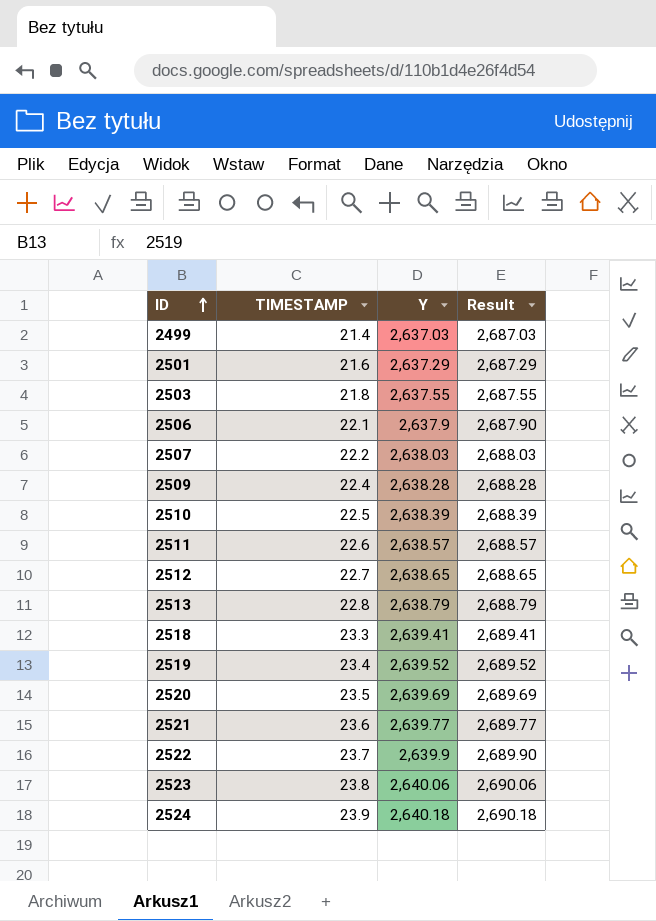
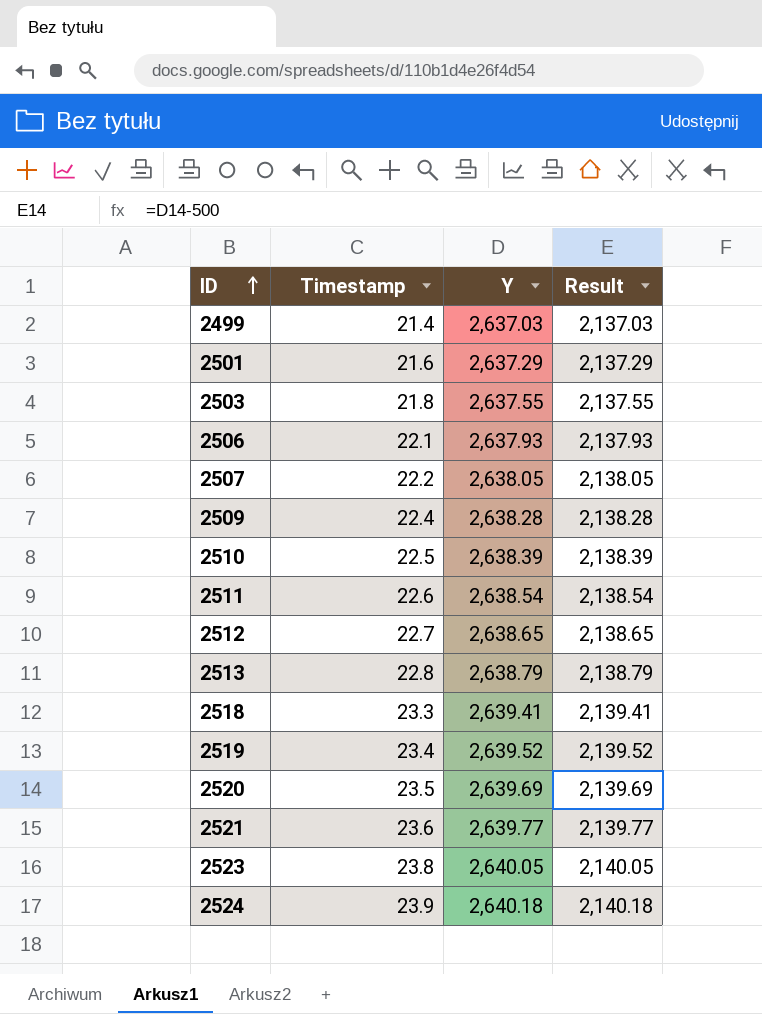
column name: TIMESTAMP -> Timestamp
column Result | formula: [Y] + 50 -> [Y] - 500
row 2522: 23.7 | 2,639.9 | 2,689.90 -> none
2506 | Y: 2,637.9 -> 2,637.93
2507 | Y: 2,638.03 -> 2,638.05
2511 | Y: 2,638.57 -> 2,638.54
2523 | Y: 2,640.06 -> 2,640.05

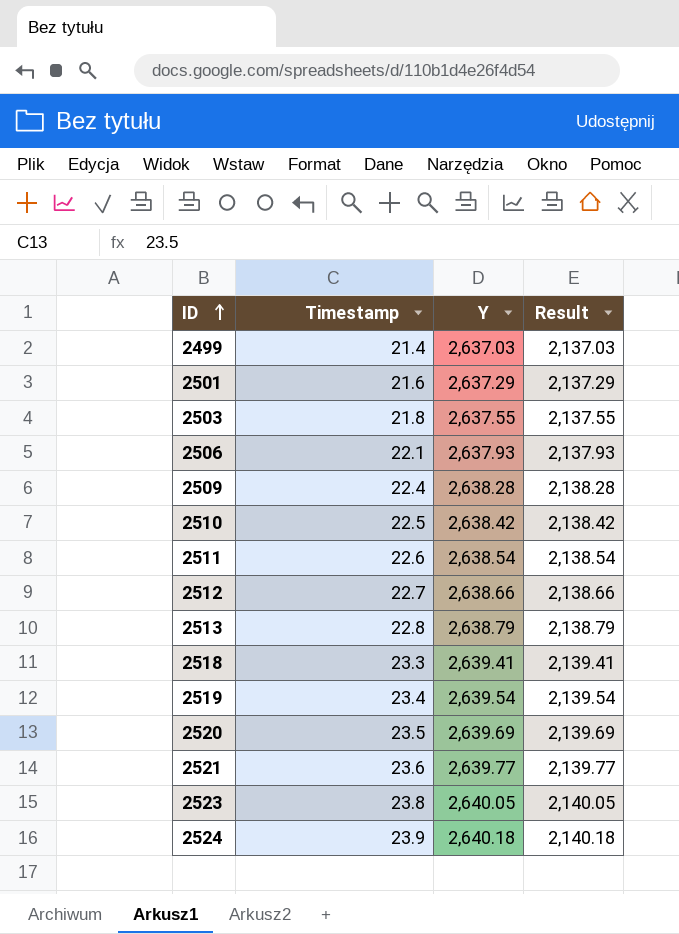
row 2507: 22.2 | 2,638.05 | 2,138.05 -> none
2510 | Y: 2,638.39 -> 2,638.42
2510 | Result: 2,138.39 -> 2,138.42
2512 | Y: 2,638.65 -> 2,638.66
2512 | Result: 2,138.65 -> 2,138.66
2519 | Y: 2,639.52 -> 2,639.54
2519 | Result: 2,139.52 -> 2,139.54

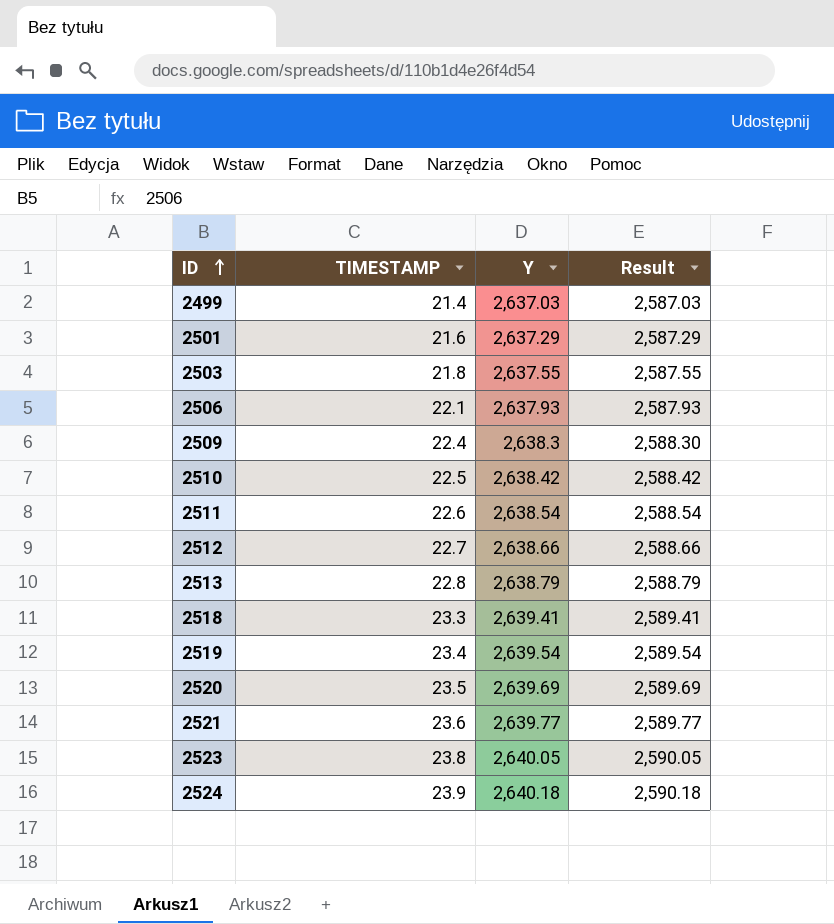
column name: Timestamp -> TIMESTAMP
column Result | formula: [Y] - 500 -> [Y] - 50
2509 | Y: 2,638.28 -> 2,638.3

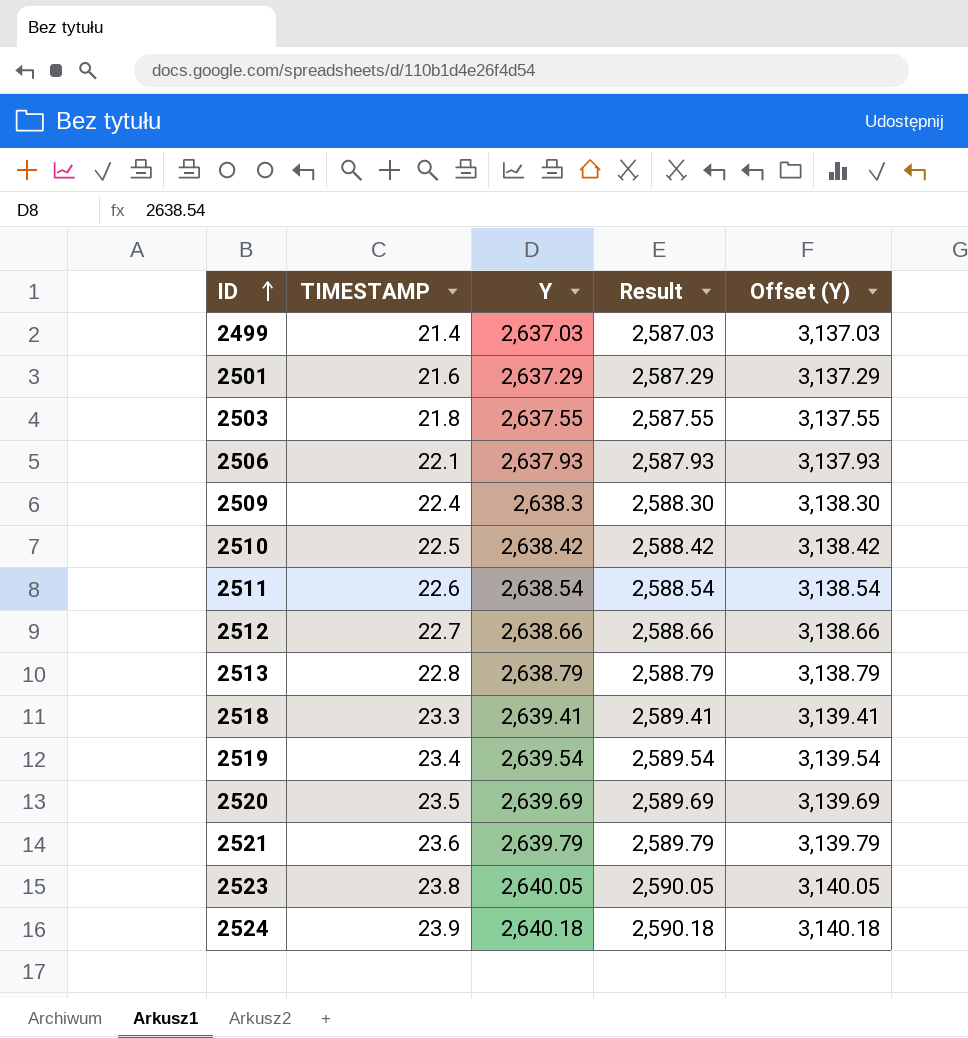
column Offset (Y) | formula: none -> [Y] + 500
2521 | Y: 2,639.77 -> 2,639.79
2521 | Result: 2,589.77 -> 2,589.79

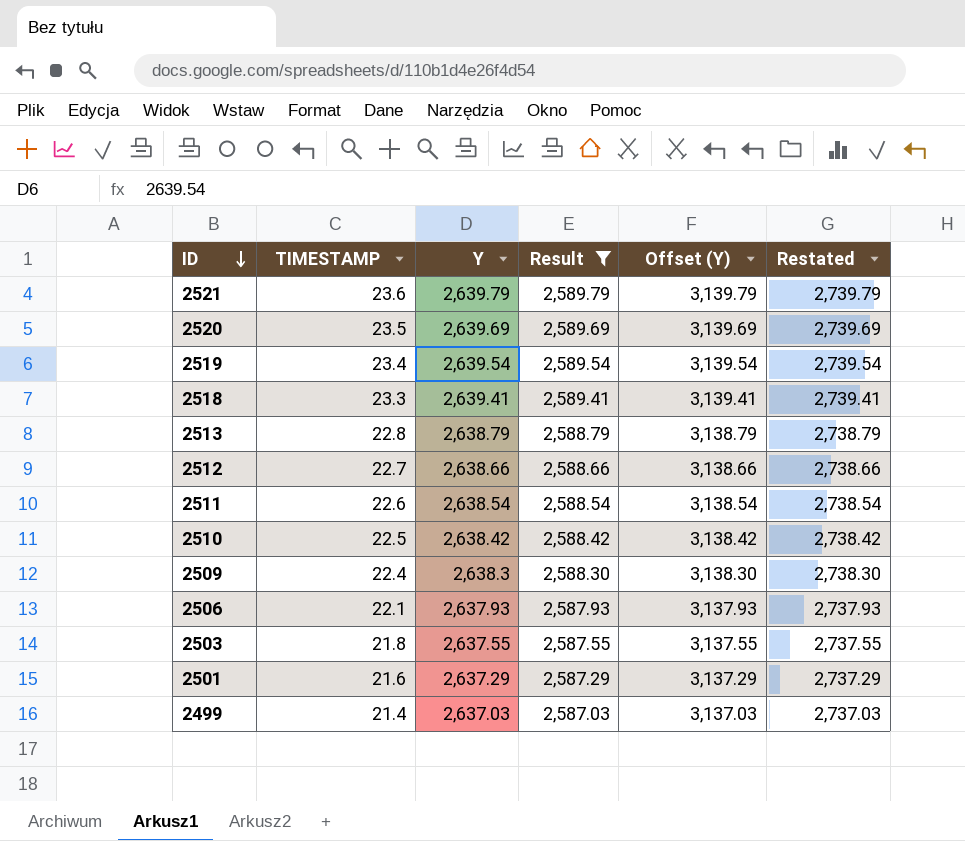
filter: none -> Result <= 2,589.79
row order: ID ascending -> ID descending
column Restated | formula: none -> [Y] + 100

